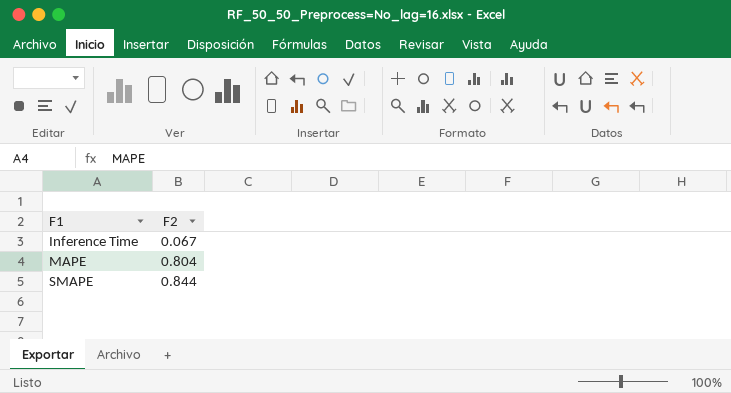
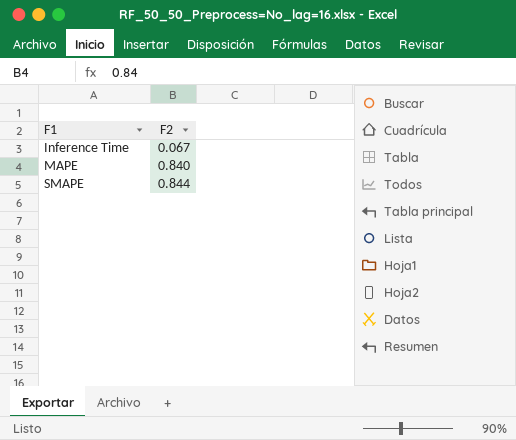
MAPE | F2: 0.804 -> 0.840

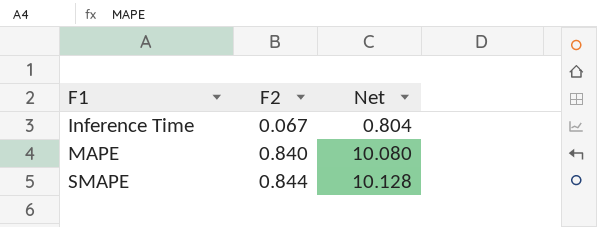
column Net | formula: none -> [F2] * 12

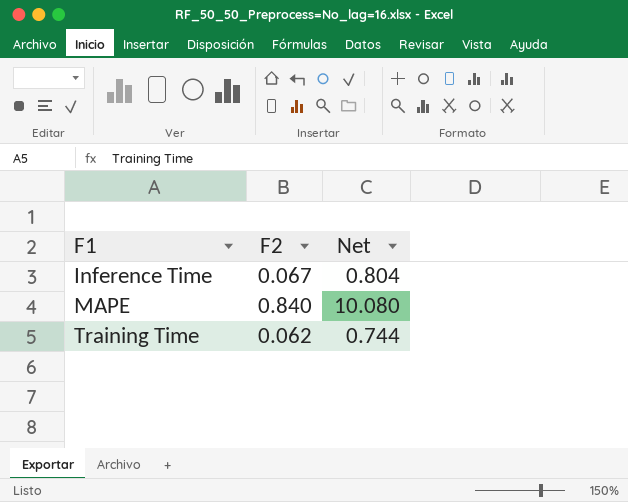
row SMAPE: 0.844 | 10.128 -> none
row Training Time: none -> 0.062 | 0.744

